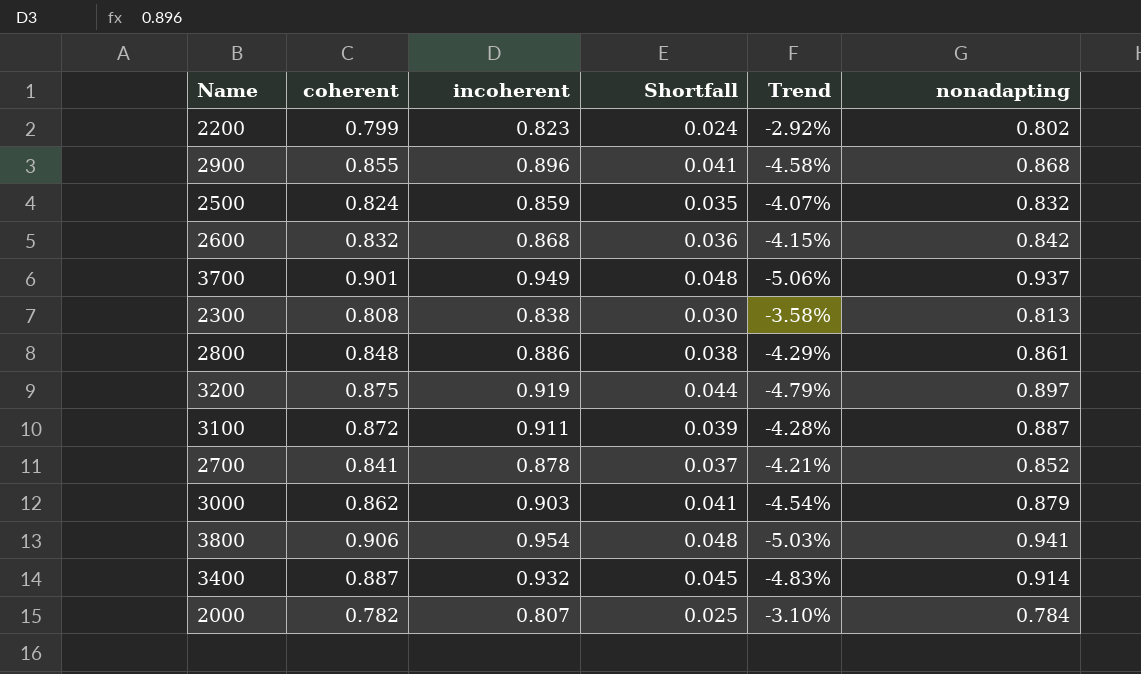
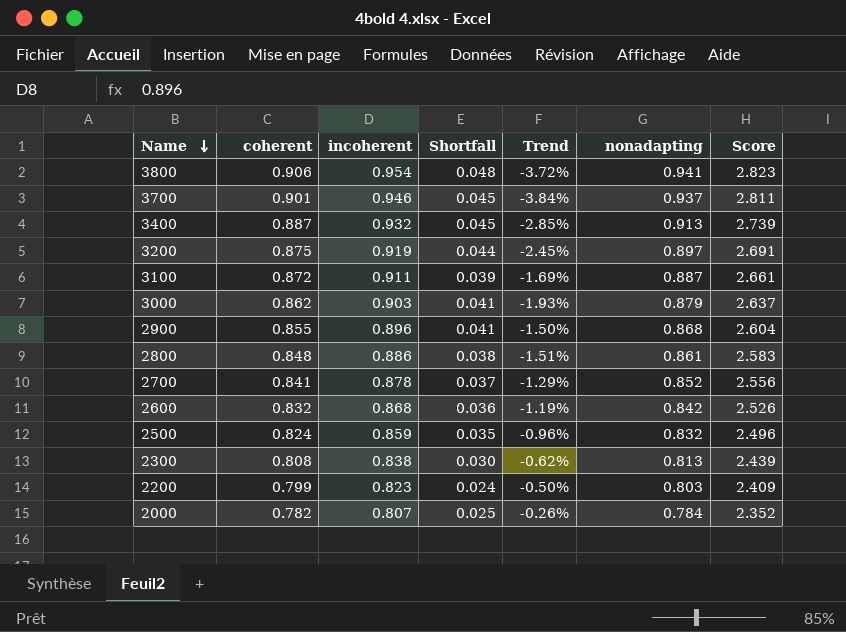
row order: none -> Name descending
column Trend | formula: ([coherent] - [incoherent]) / [incoherent] -> ([coherent] - [nonadapting]) / [nonadapting]
column Score | formula: none -> [nonadapting] * 3
3700 | incoherent: 0.949 -> 0.946
3700 | Shortfall: 0.048 -> 0.045
3400 | nonadapting: 0.914 -> 0.913
2200 | nonadapting: 0.802 -> 0.803

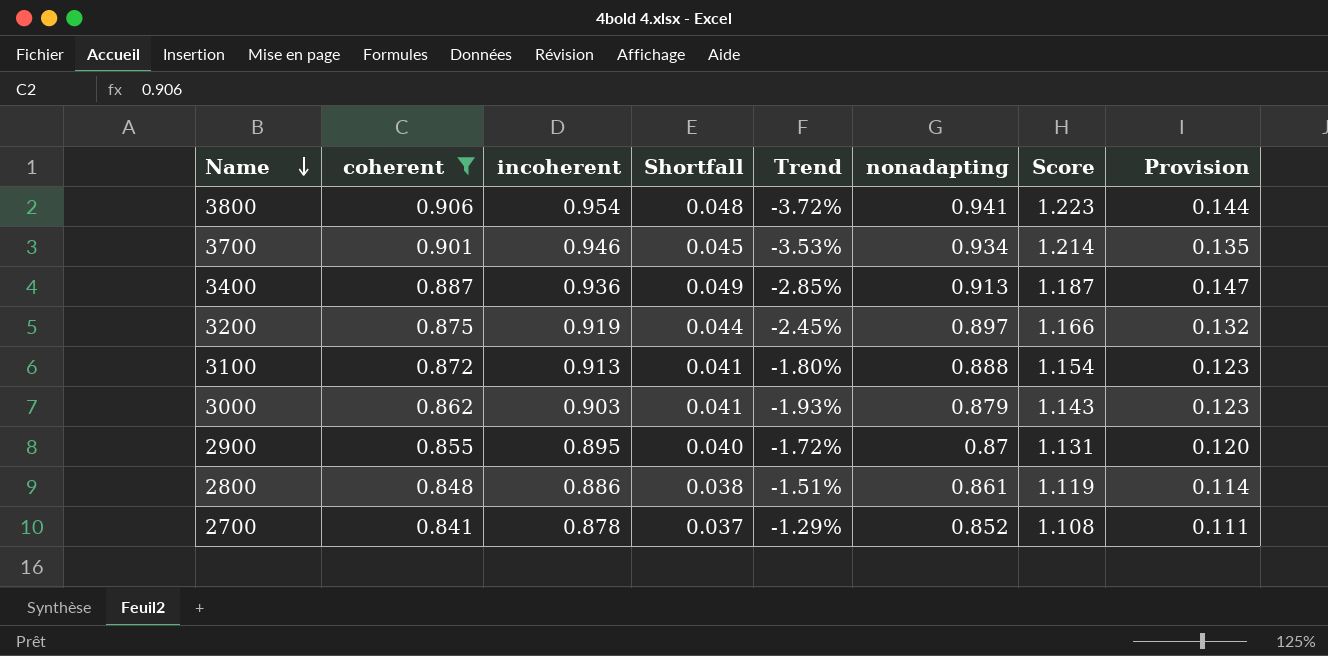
filter: none -> coherent >= 0.841
column Score | formula: [nonadapting] * 3 -> [nonadapting] * 1.3
column Provision | formula: none -> [Shortfall] * 3
3700 | Trend: -3.84% -> -3.53%
3700 | nonadapting: 0.937 -> 0.934
3400 | incoherent: 0.932 -> 0.936
3400 | Shortfall: 0.045 -> 0.049
3100 | incoherent: 0.911 -> 0.913
3100 | Shortfall: 0.039 -> 0.041
3100 | Trend: -1.69% -> -1.80%
3100 | nonadapting: 0.887 -> 0.888
2900 | incoherent: 0.896 -> 0.895
2900 | Shortfall: 0.041 -> 0.040
2900 | Trend: -1.50% -> -1.72%
2900 | nonadapting: 0.868 -> 0.87

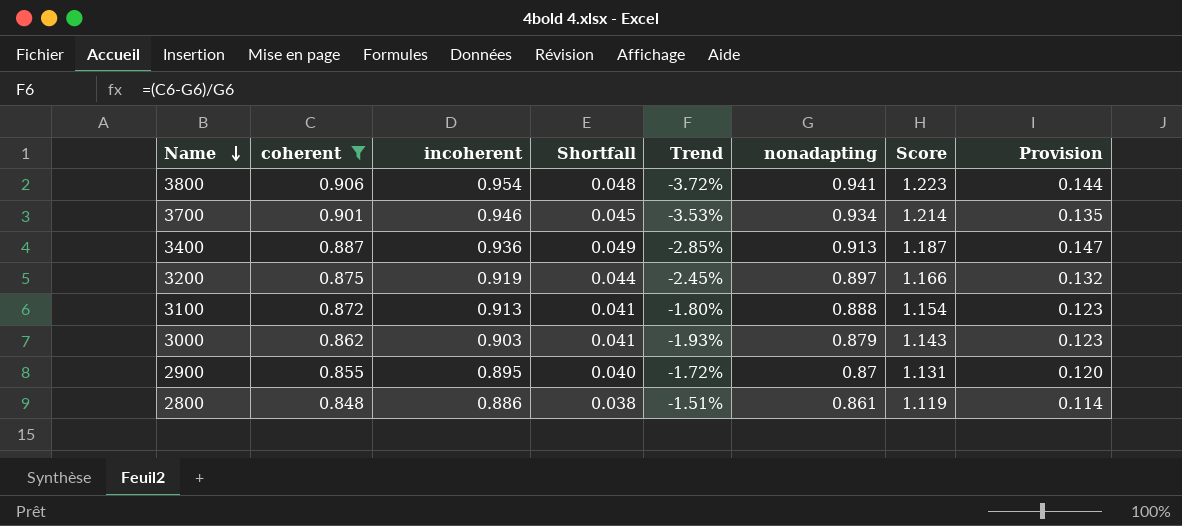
row 2700: 0.841 | 0.878 | 0.037 | -1.29% | 0.852 | 1.108 | 0.111 -> none

